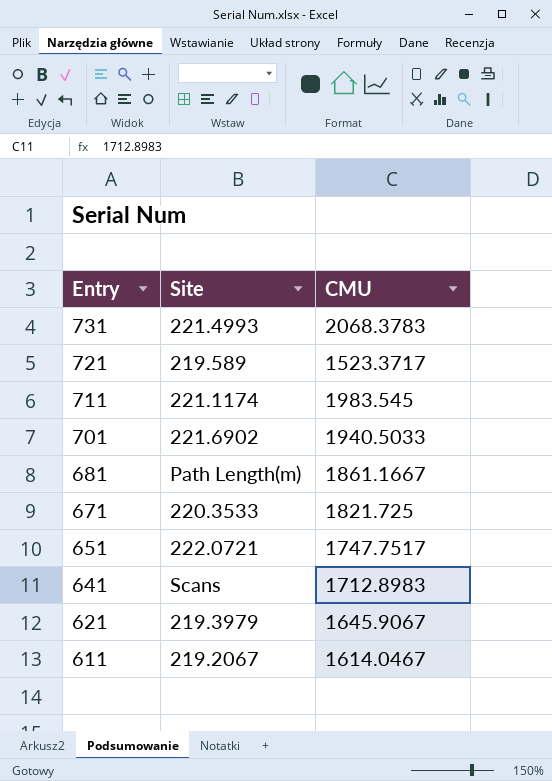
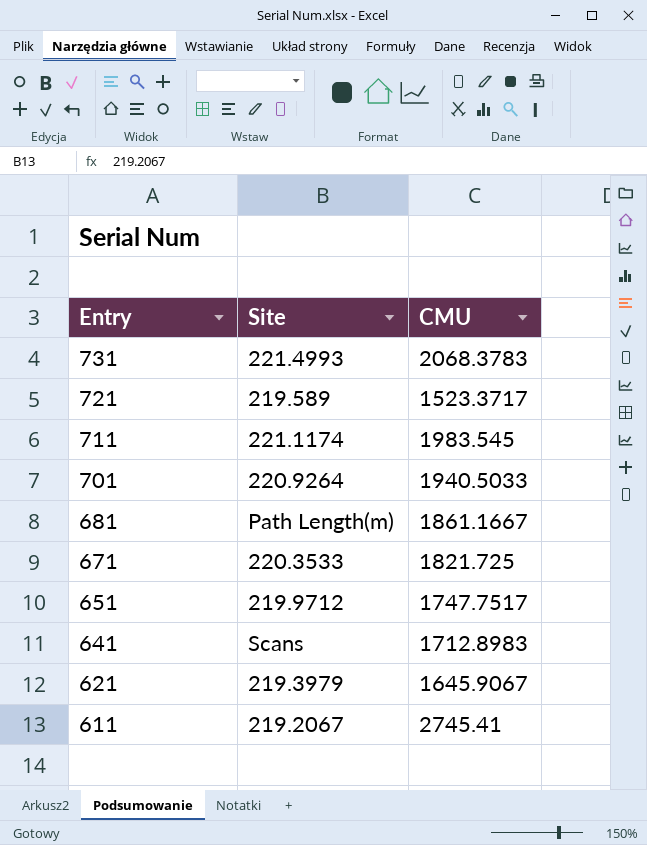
701 | Site: 221.6902 -> 220.9264
651 | Site: 222.0721 -> 219.9712
611 | CMU: 1614.0467 -> 2745.41

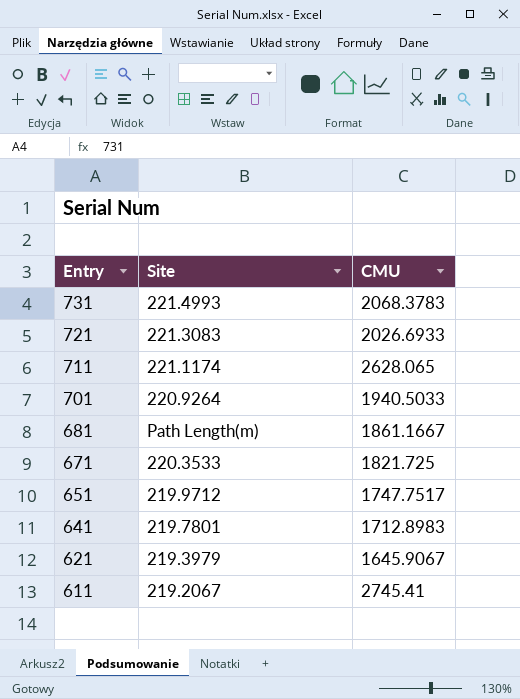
721 | Site: 219.589 -> 221.3083
721 | CMU: 1523.3717 -> 2026.6933
711 | CMU: 1983.545 -> 2628.065
641 | Site: Scans -> 219.7801

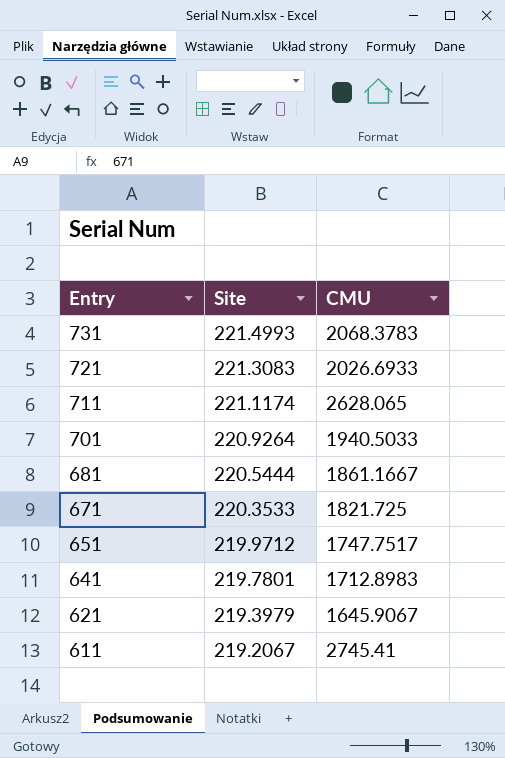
681 | Site: Path Length(m) -> 220.5444

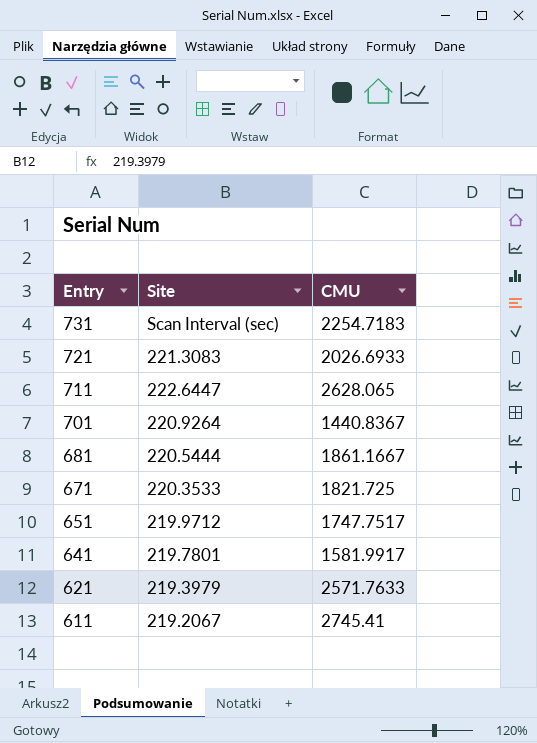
731 | Site: 221.4993 -> Scan Interval (sec)
731 | CMU: 2068.3783 -> 2254.7183
711 | Site: 221.1174 -> 222.6447
701 | CMU: 1940.5033 -> 1440.8367
641 | CMU: 1712.8983 -> 1581.9917
621 | CMU: 1645.9067 -> 2571.7633

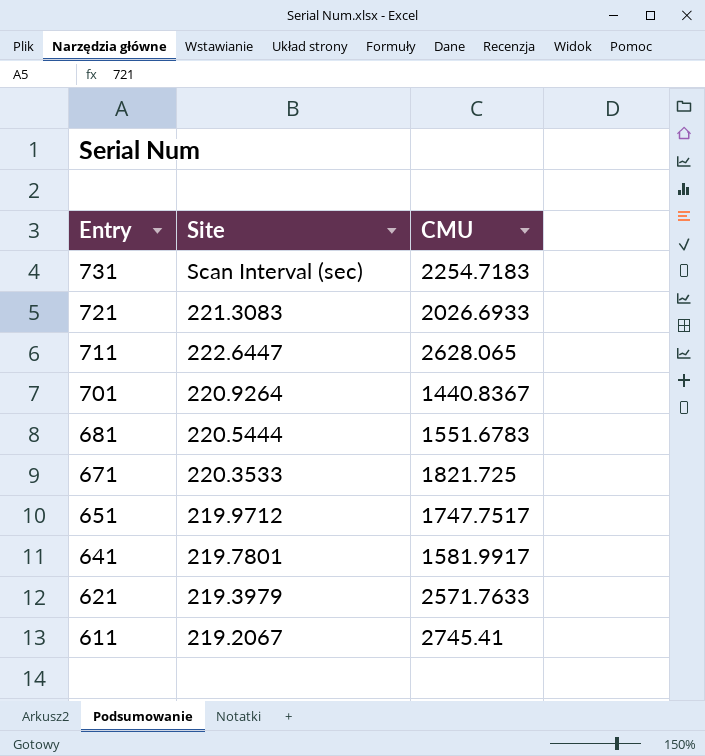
681 | CMU: 1861.1667 -> 1551.6783

